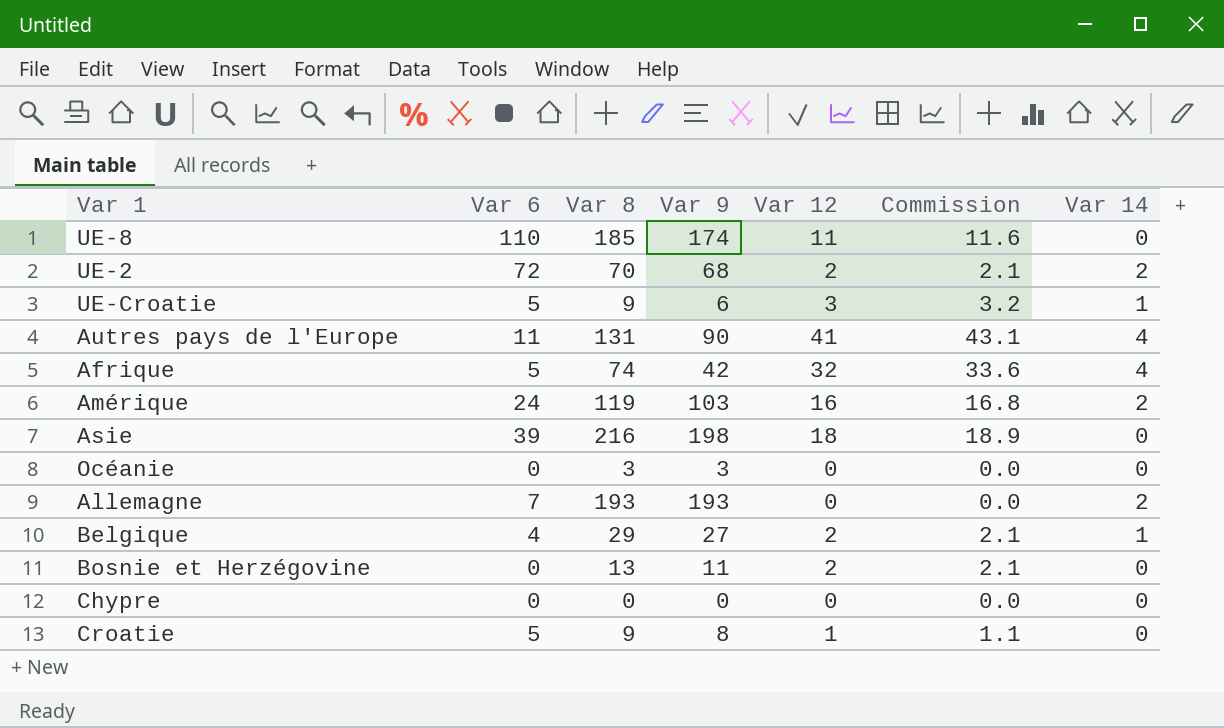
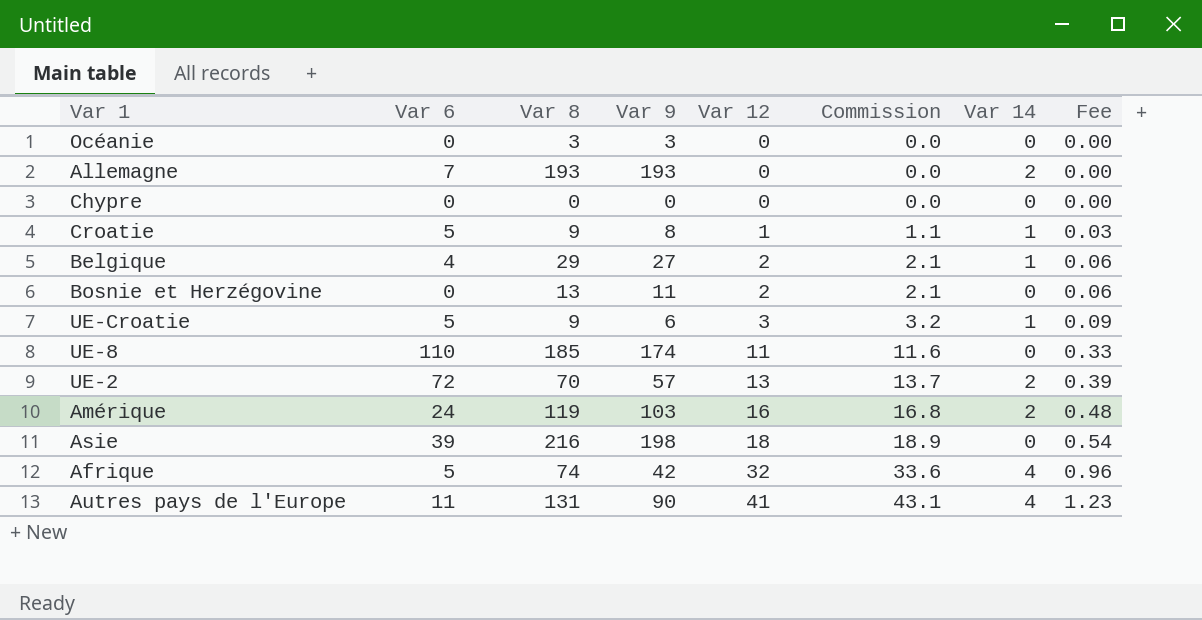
row order: none -> Var 12 ascending
column Fee | formula: none -> [Var 12] * 0.03
Croatie | Var 14: 0 -> 1
UE-2 | Var 9: 68 -> 57
UE-2 | Var 12: 2 -> 13
UE-2 | Commission: 2.1 -> 13.7

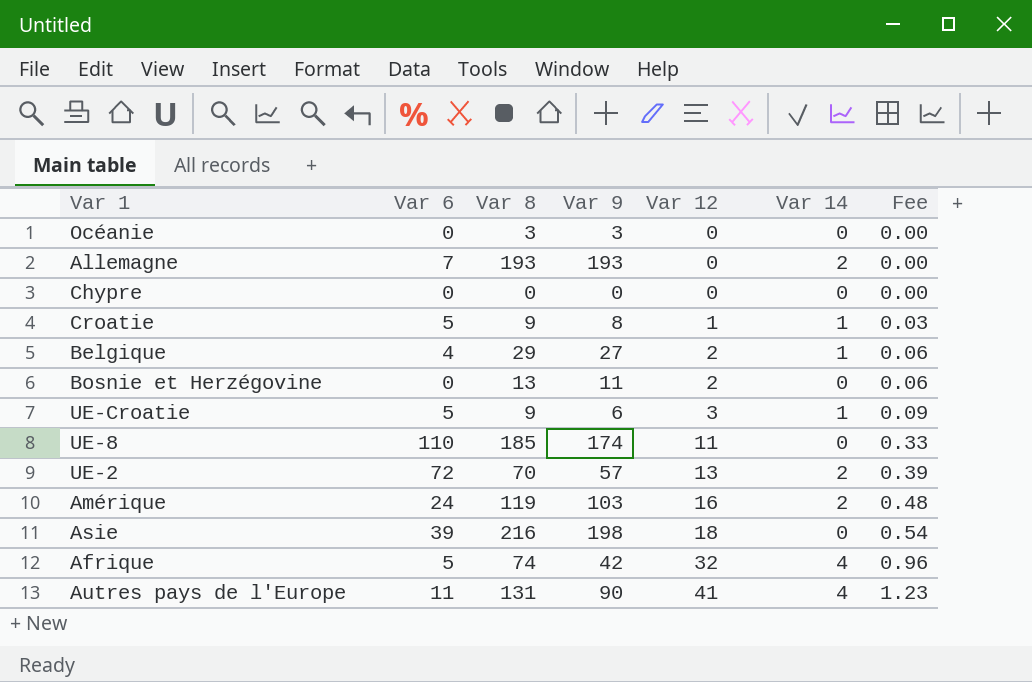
column Commission | formula: [Var 12] * 1.05 -> none

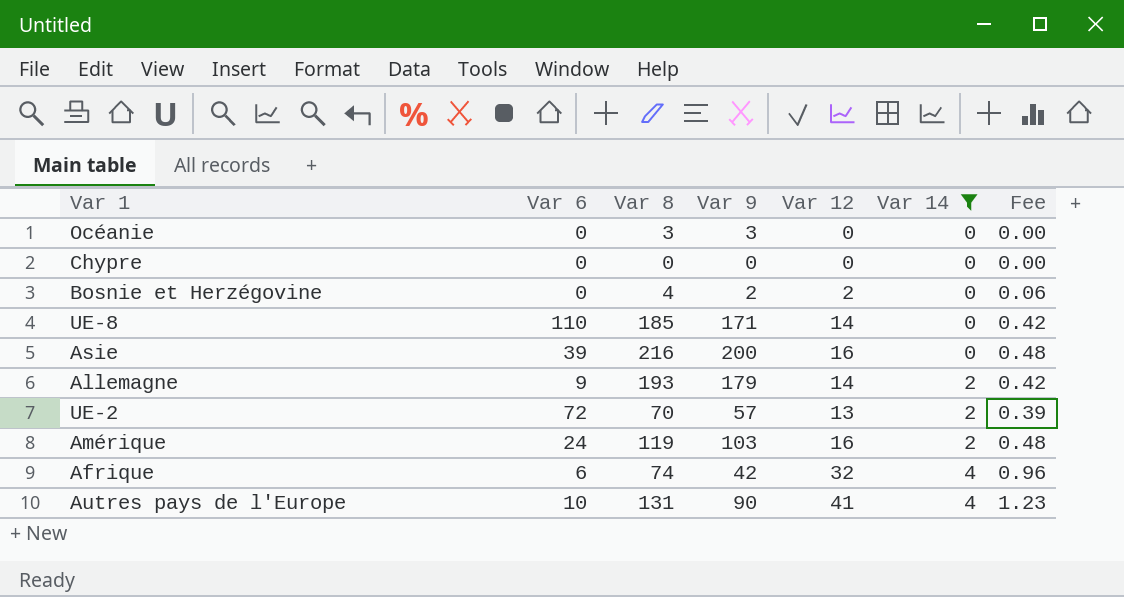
filter: none -> Var 14 != 1
row order: Var 12 ascending -> Var 14 ascending
Bosnie et Herzégovine | Var 8: 13 -> 4
Bosnie et Herzégovine | Var 9: 11 -> 2
UE-8 | Var 9: 174 -> 171
UE-8 | Var 12: 11 -> 14
UE-8 | Fee: 0.33 -> 0.42
Asie | Var 9: 198 -> 200
Asie | Var 12: 18 -> 16
Asie | Fee: 0.54 -> 0.48
Allemagne | Var 6: 7 -> 9
Allemagne | Var 9: 193 -> 179
Allemagne | Var 12: 0 -> 14
Allemagne | Fee: 0.00 -> 0.42
Afrique | Var 6: 5 -> 6
Autres pays de l'Europe | Var 6: 11 -> 10

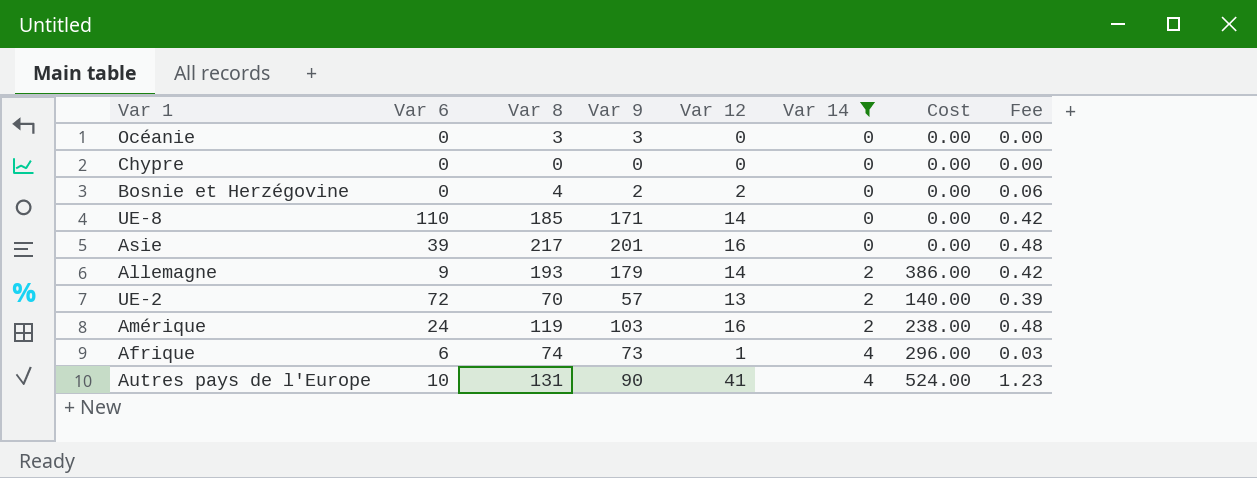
column Cost | formula: none -> [Var 8] * [Var 14]
Asie | Var 8: 216 -> 217
Asie | Var 9: 200 -> 201
Afrique | Var 9: 42 -> 73
Afrique | Var 12: 32 -> 1
Afrique | Fee: 0.96 -> 0.03

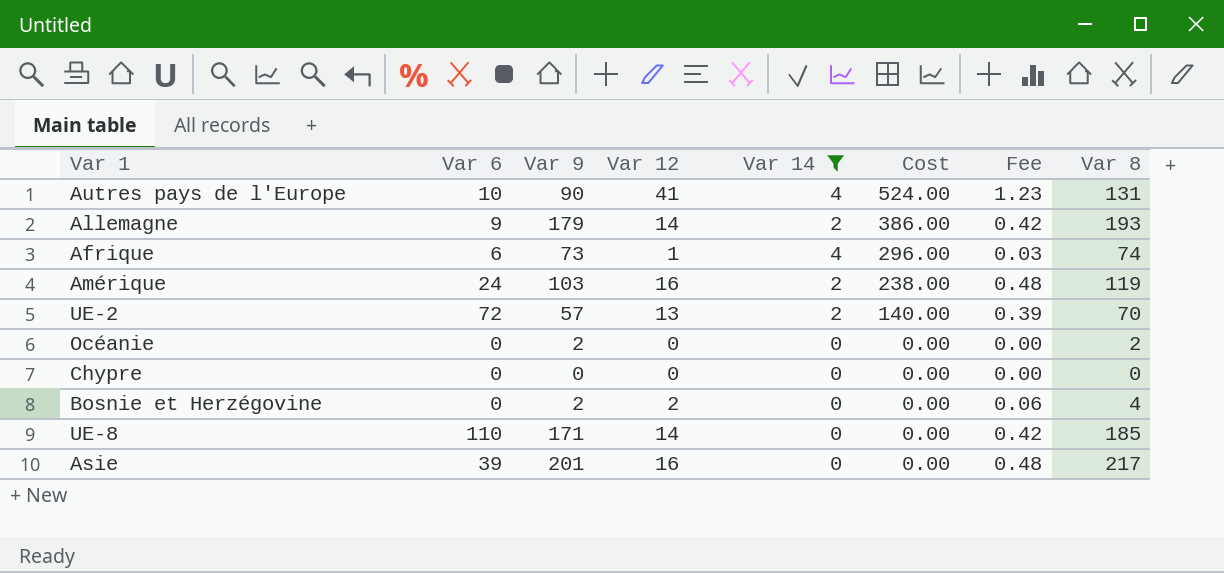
row order: Var 14 ascending -> Cost descending
column Var 8 | position: 3 -> 8
Océanie | Var 9: 3 -> 2
Océanie | Var 8: 3 -> 2

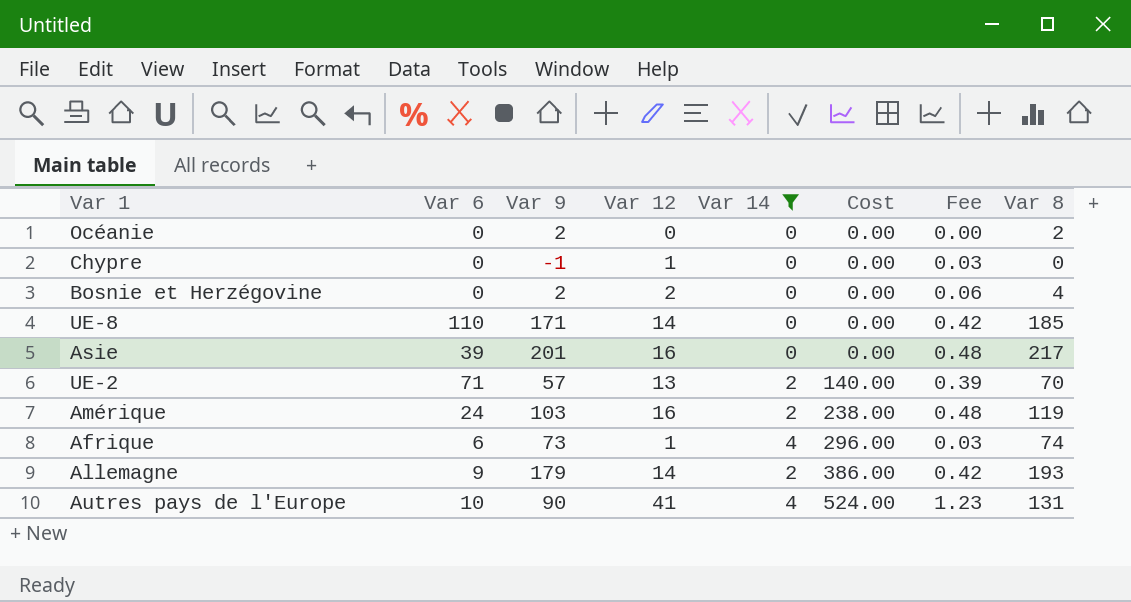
row order: Cost descending -> Cost ascending
Chypre | Var 9: 0 -> -1
Chypre | Var 12: 0 -> 1
Chypre | Fee: 0.00 -> 0.03
UE-2 | Var 6: 72 -> 71

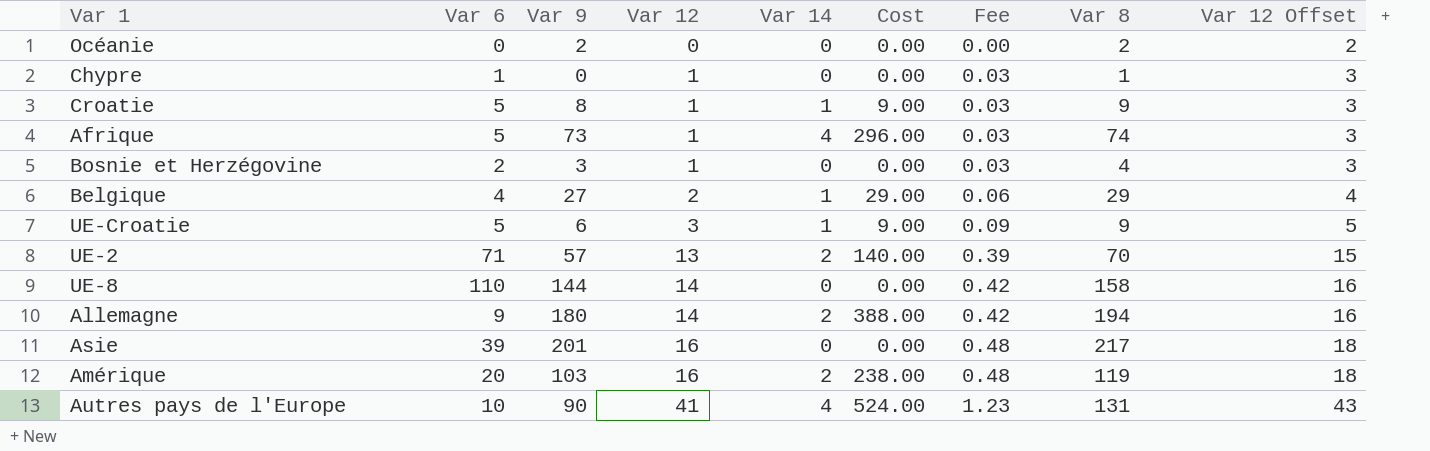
filter: Var 14 != 1 -> none
row order: Cost ascending -> Var 12 ascending
column Var 12 Offset | formula: none -> [Var 12] + 2
Chypre | Var 6: 0 -> 1
Chypre | Var 9: -1 -> 0
Chypre | Var 8: 0 -> 1
Afrique | Var 6: 6 -> 5
Bosnie et Herzégovine | Var 6: 0 -> 2
Bosnie et Herzégovine | Var 9: 2 -> 3
Bosnie et Herzégovine | Var 12: 2 -> 1
Bosnie et Herzégovine | Fee: 0.06 -> 0.03
UE-8 | Var 9: 171 -> 144
UE-8 | Var 8: 185 -> 158
Allemagne | Var 9: 179 -> 180
Allemagne | Cost: 386.00 -> 388.00
Allemagne | Var 8: 193 -> 194
Amérique | Var 6: 24 -> 20

